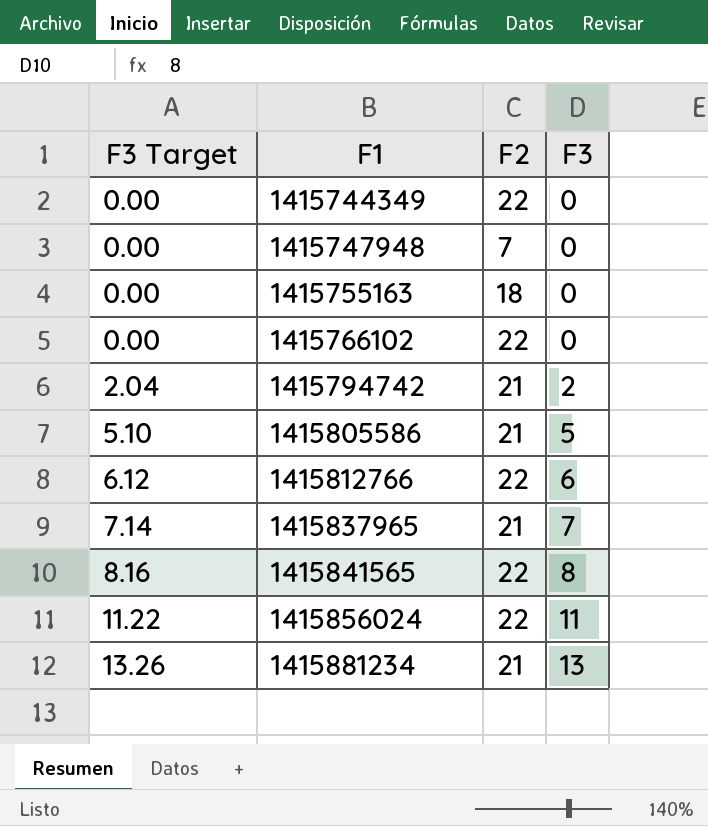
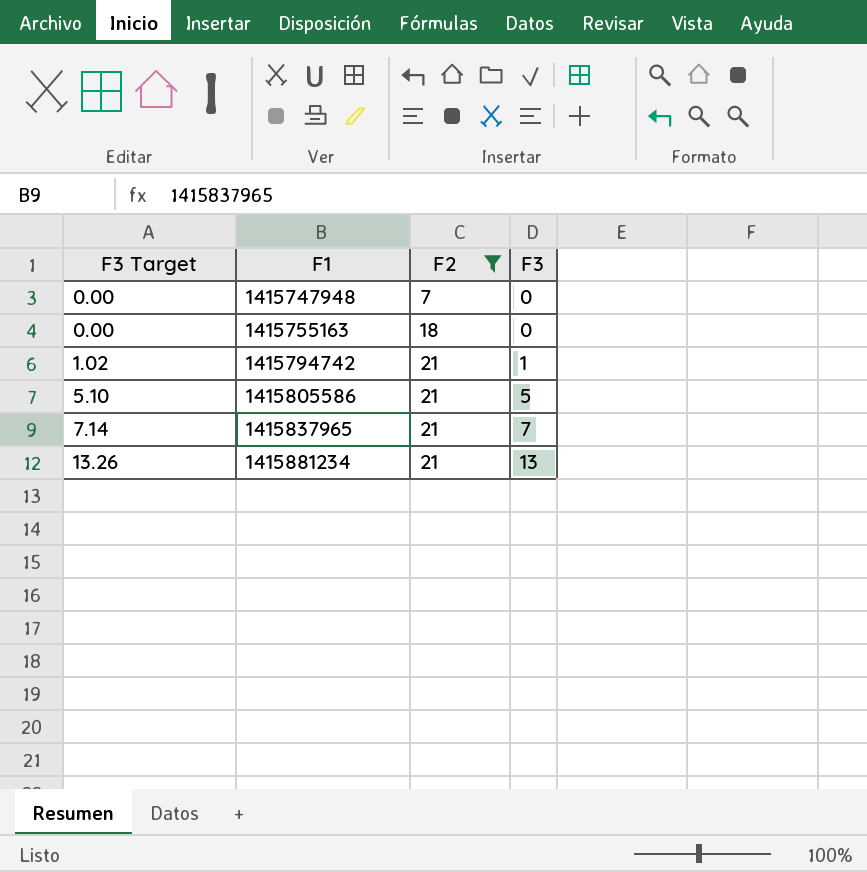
filter: none -> F2 != 22
1415794742 | F3 Target: 2.04 -> 1.02
1415794742 | F3: 2 -> 1

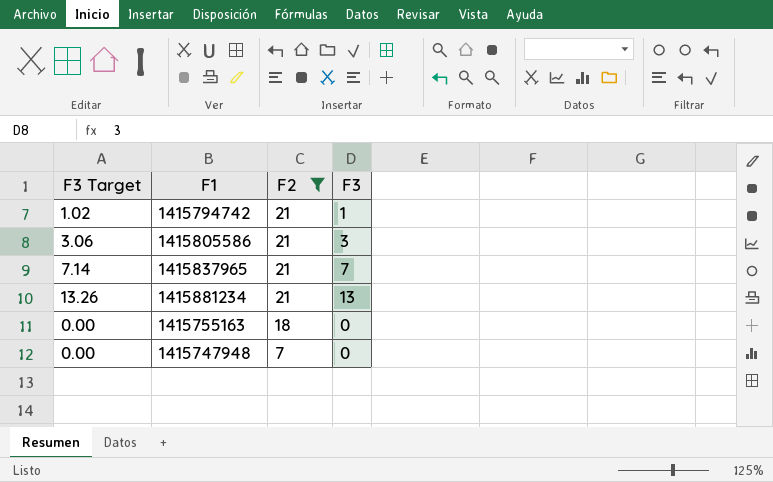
row order: F3 Target ascending -> F2 descending
1415805586 | F3 Target: 5.10 -> 3.06
1415805586 | F3: 5 -> 3

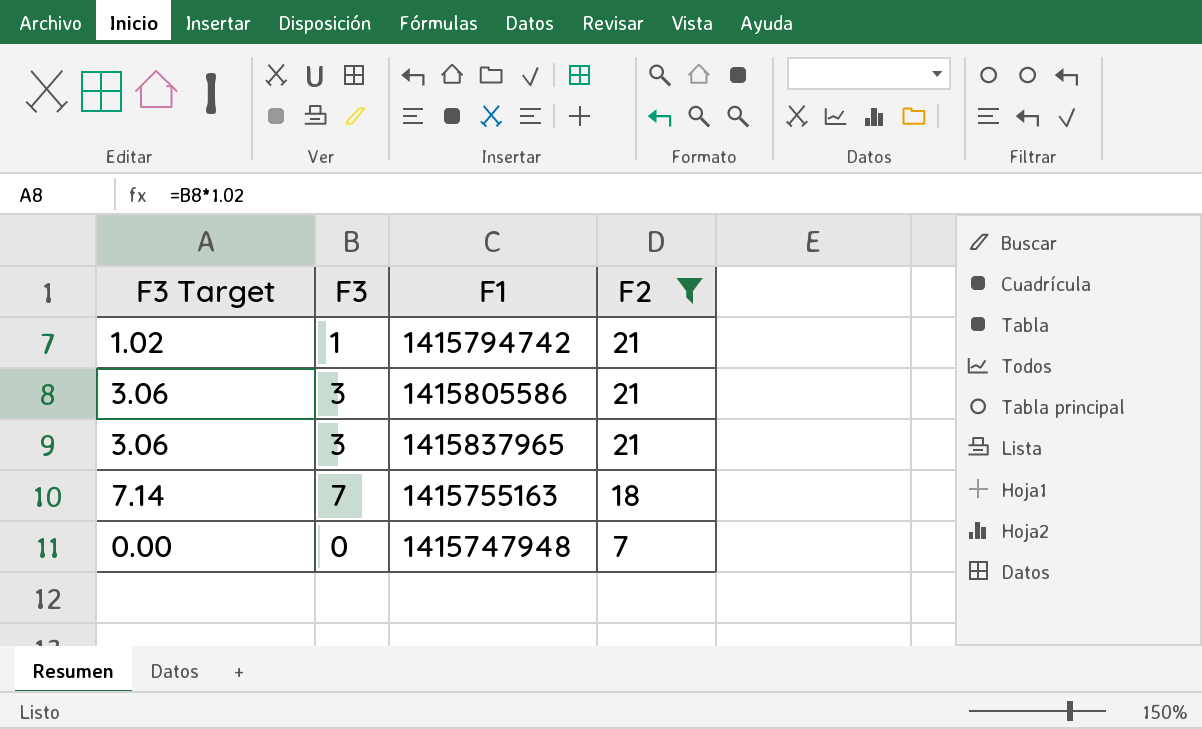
column F3 | position: 4 -> 2
row 1415881234: 13.26 | 21 | 13 -> none
1415837965 | F3 Target: 7.14 -> 3.06
1415837965 | F3: 7 -> 3
1415755163 | F3 Target: 0.00 -> 7.14
1415755163 | F3: 0 -> 7

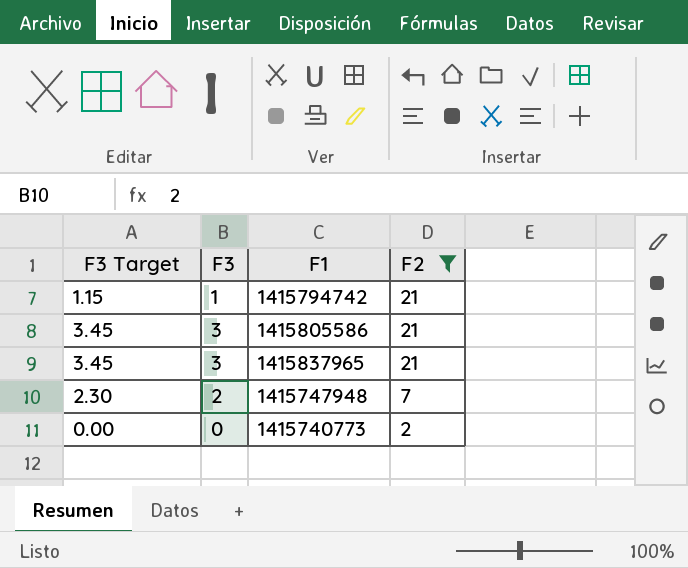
column F3 Target | formula: [F3] * 1.02 -> [F3] * 1.15
row 1415755163: 7.14 | 7 | 18 -> none
1415747948 | F3: 0 -> 2
row 1415740773: none -> 0.00 | 0 | 2

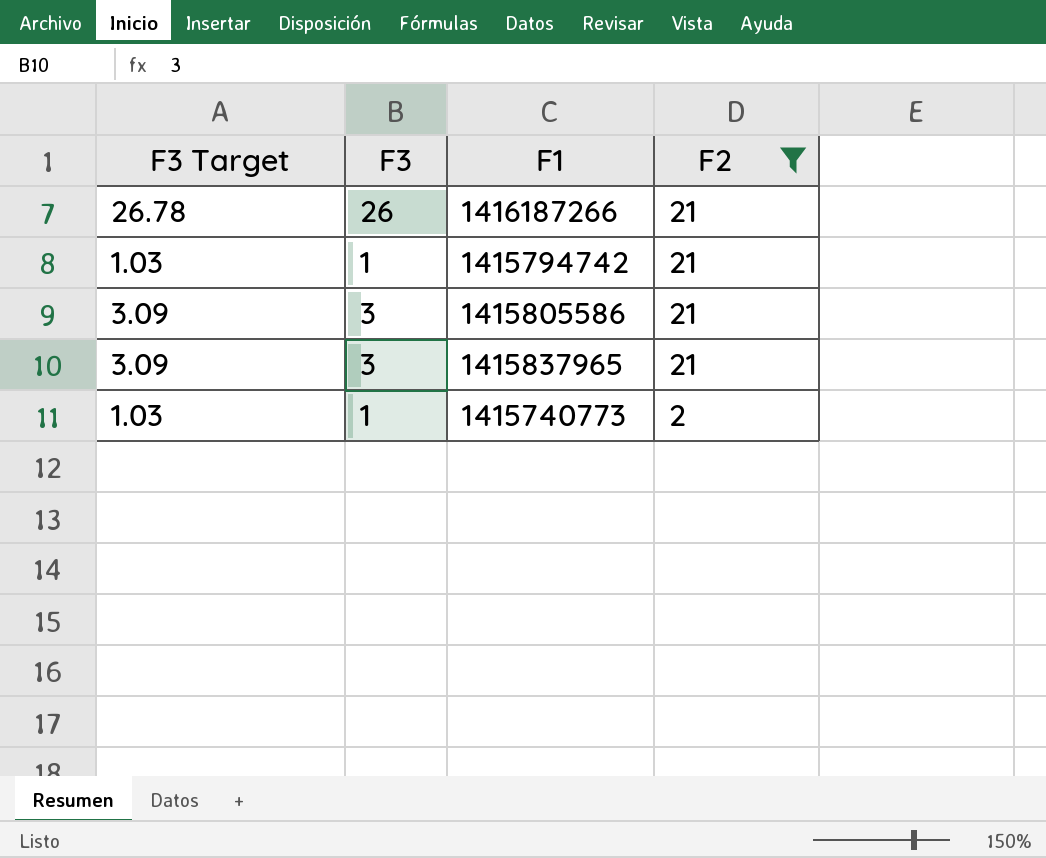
column F3 Target | formula: [F3] * 1.15 -> [F3] * 1.03
row 1415747948: 2.30 | 2 | 7 -> none
row 1416187266: none -> 26.78 | 26 | 21
1415740773 | F3: 0 -> 1

